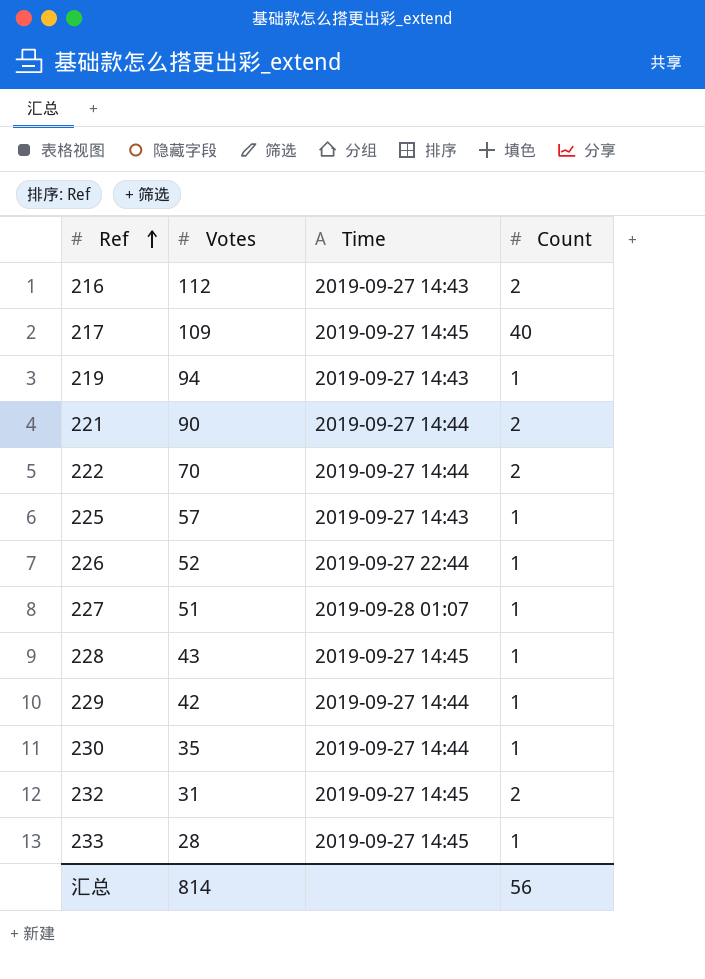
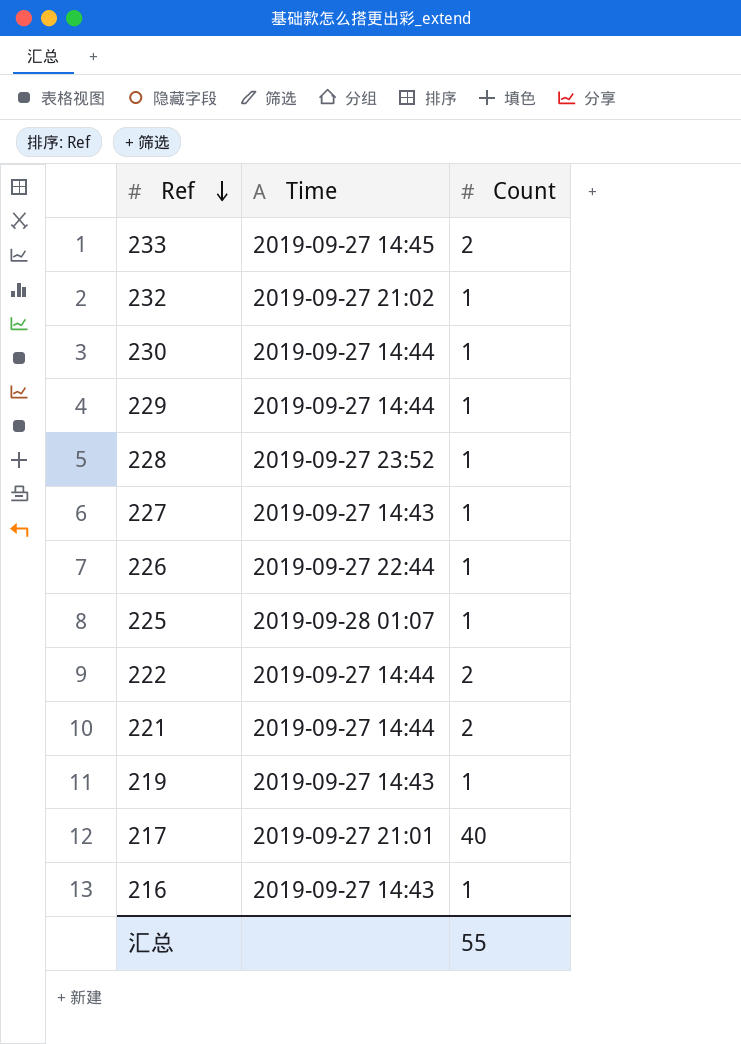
row order: Ref ascending -> Ref descending
column Votes | position: 2 -> none
233 | Count: 1 -> 2
232 | Time: 2019-09-27 14:45 -> 2019-09-27 21:02
232 | Count: 2 -> 1
228 | Time: 2019-09-27 14:45 -> 2019-09-27 23:52
227 | Time: 2019-09-28 01:07 -> 2019-09-27 14:43
225 | Time: 2019-09-27 14:43 -> 2019-09-28 01:07
217 | Time: 2019-09-27 14:45 -> 2019-09-27 21:01
216 | Count: 2 -> 1
汇总 | Count: 56 -> 55

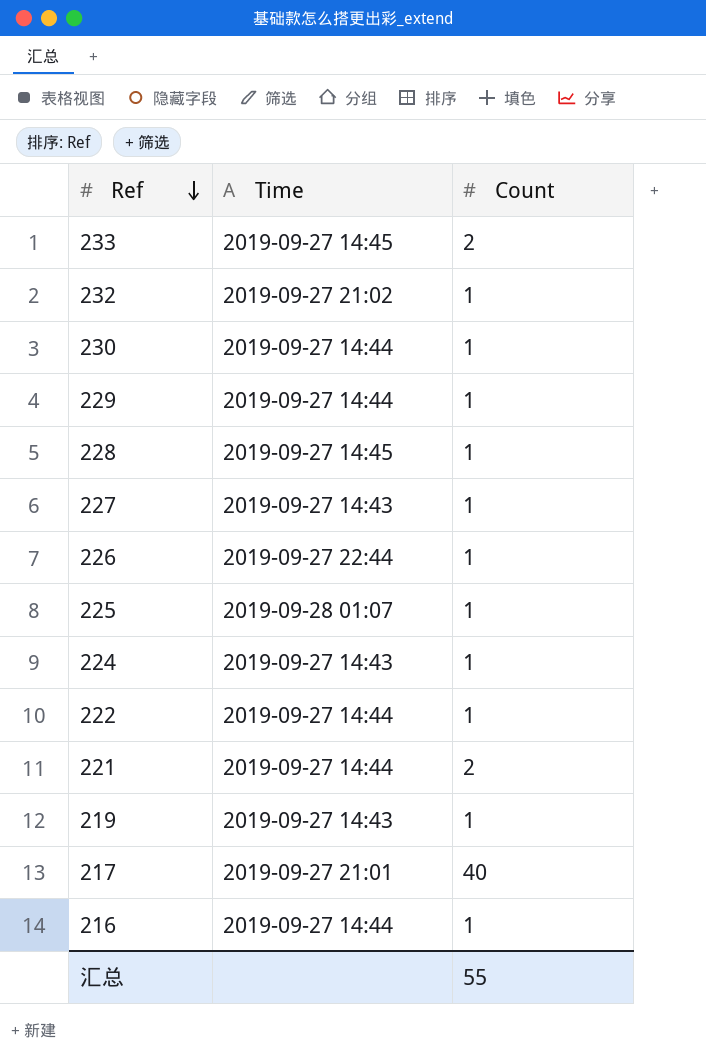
228 | Time: 2019-09-27 23:52 -> 2019-09-27 14:45
row 224: none -> 2019-09-27 14:43 | 1
222 | Count: 2 -> 1
216 | Time: 2019-09-27 14:43 -> 2019-09-27 14:44

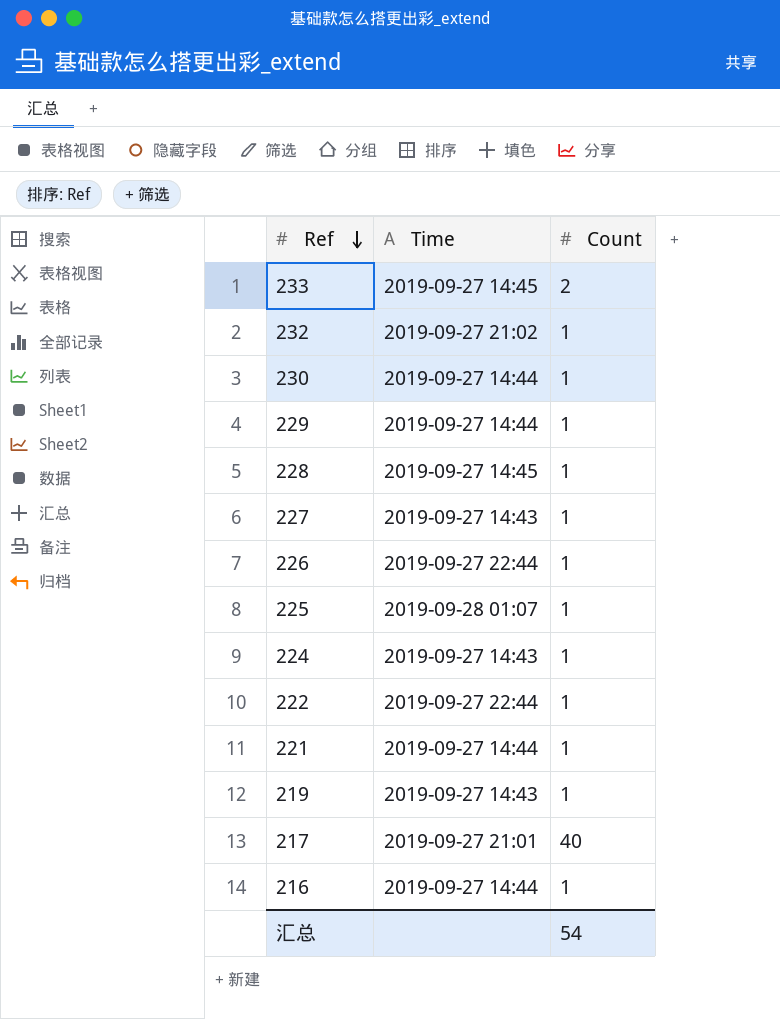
222 | Time: 2019-09-27 14:44 -> 2019-09-27 22:44
221 | Count: 2 -> 1
汇总 | Count: 55 -> 54

